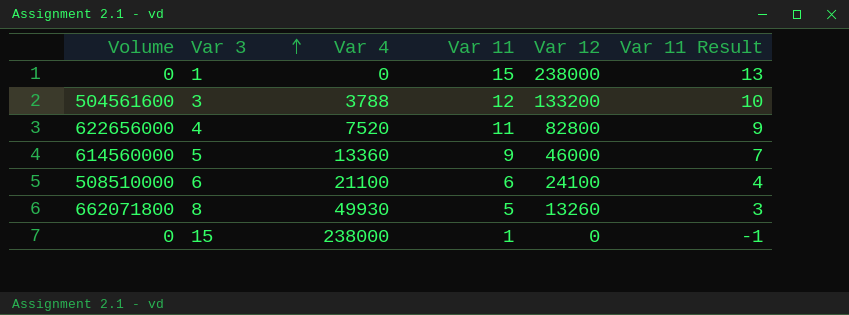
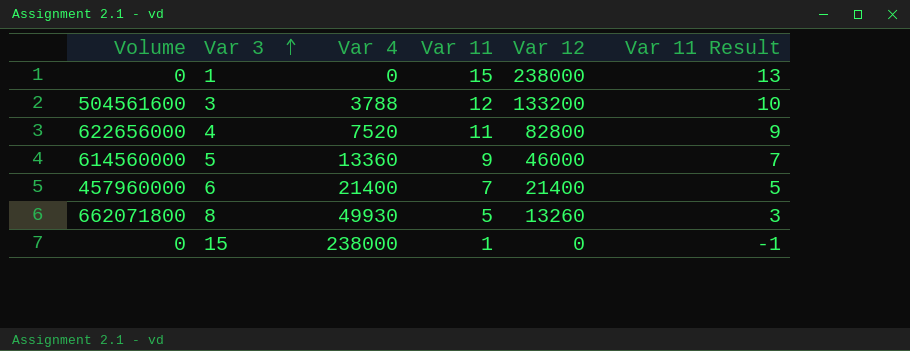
6 | Volume: 508510000 -> 457960000
6 | Var 4: 21100 -> 21400
6 | Var 11: 6 -> 7
6 | Var 12: 24100 -> 21400
6 | Var 11 Result: 4 -> 5

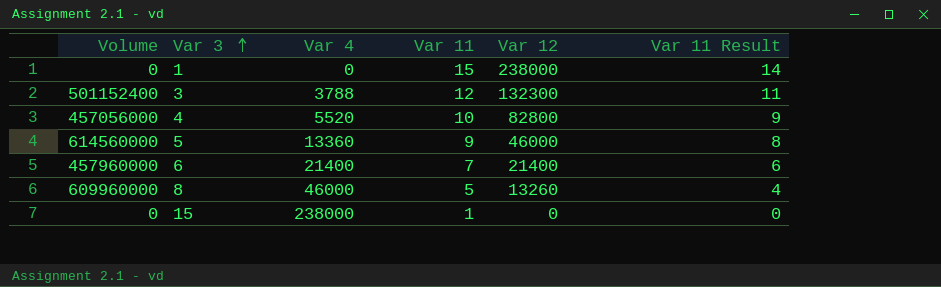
column Var 11 Result | formula: [Var 11] - 2 -> [Var 11] - 1
3 | Volume: 504561600 -> 501152400
3 | Var 12: 133200 -> 132300
4 | Volume: 622656000 -> 457056000
4 | Var 4: 7520 -> 5520
4 | Var 11: 11 -> 10
8 | Volume: 662071800 -> 609960000
8 | Var 4: 49930 -> 46000

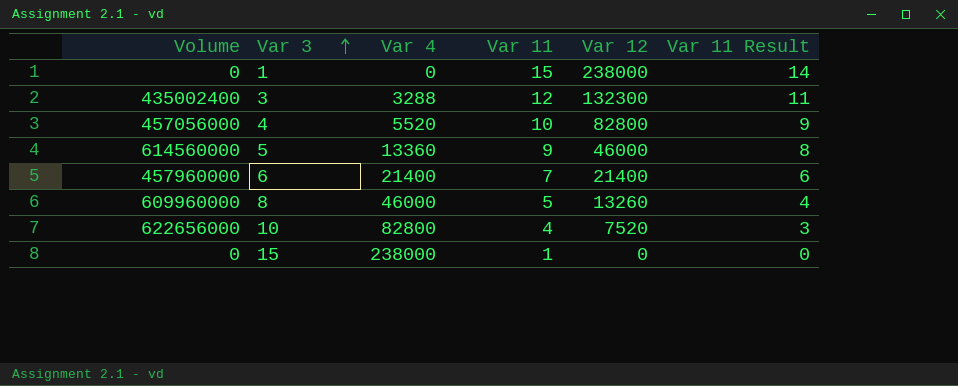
3 | Volume: 501152400 -> 435002400
3 | Var 4: 3788 -> 3288
row 10: none -> 622656000 | 82800 | 4 | 7520 | 3

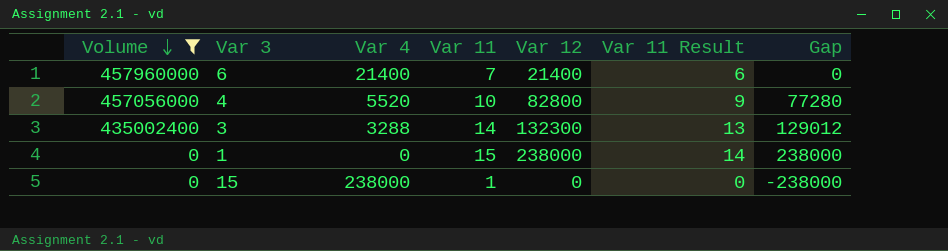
filter: none -> Volume <= 457960000
row order: Var 3 ascending -> Volume descending
column Gap | formula: none -> [Var 12] - [Var 4]
3 | Var 11: 12 -> 14
3 | Var 11 Result: 11 -> 13

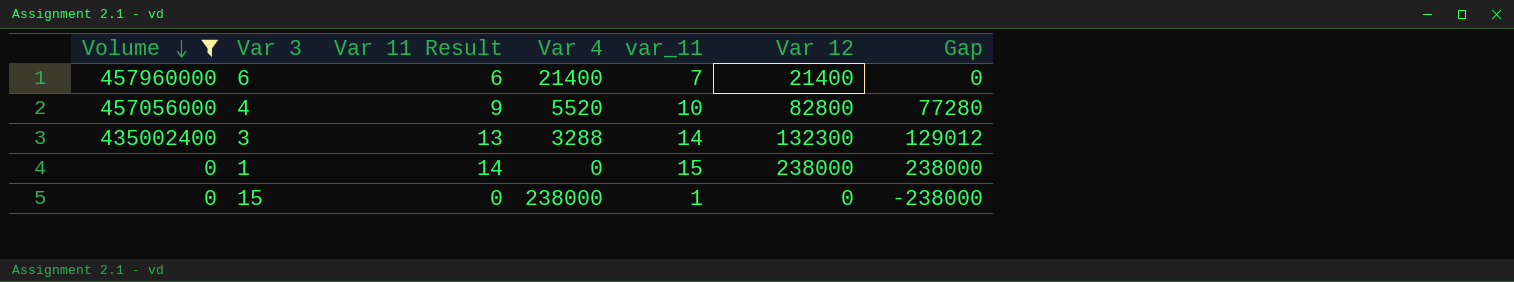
column Var 11 Result | position: 6 -> 3
column name: Var 11 -> var_11

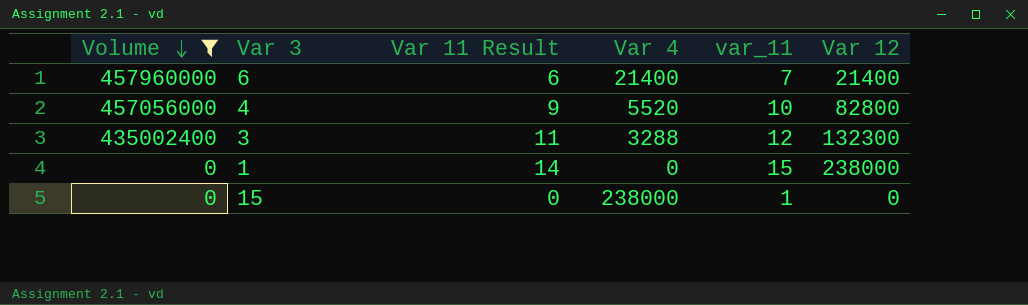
column Gap | formula: [Var 12] - [Var 4] -> none
3 | Var 11 Result: 13 -> 11
3 | var_11: 14 -> 12

